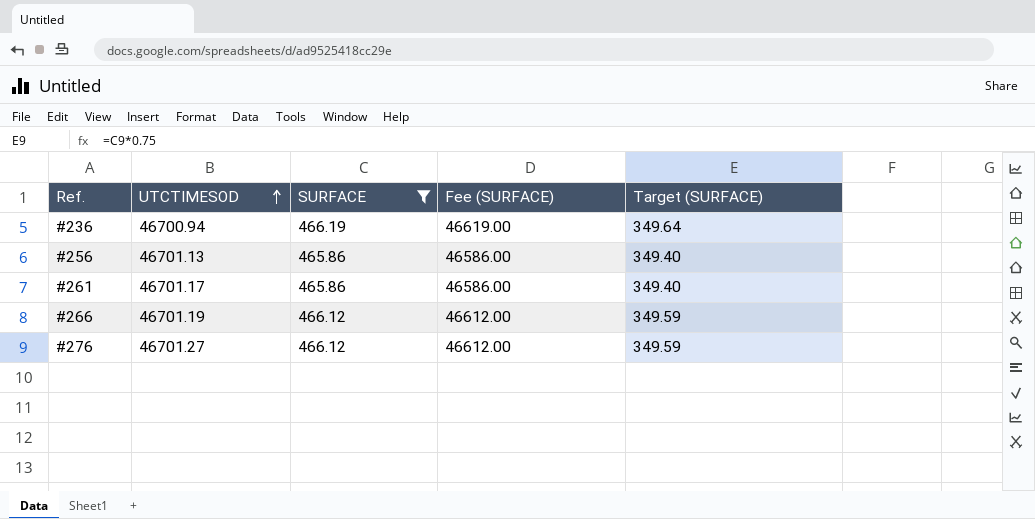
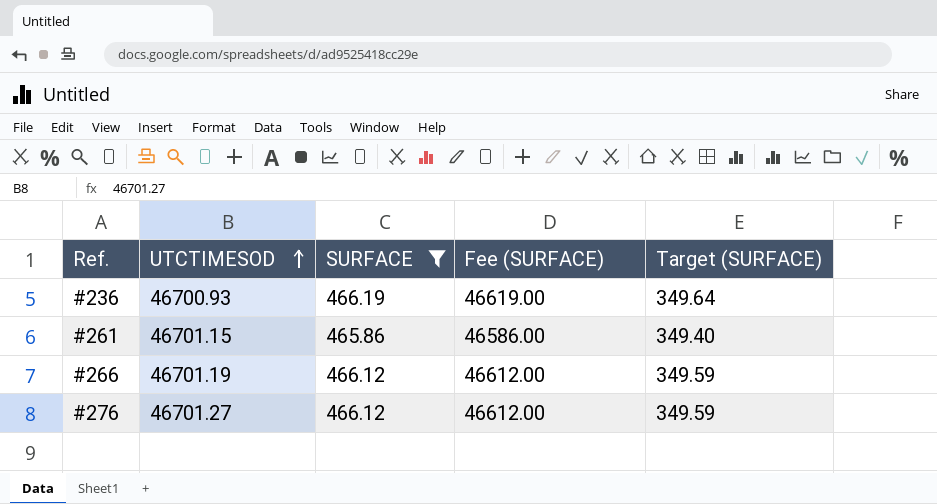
row #256: 46701.13 | 465.86 | 46586.00 | 349.40 -> none
#236 | UTCTIMESOD: 46700.94 -> 46700.93
#261 | UTCTIMESOD: 46701.17 -> 46701.15

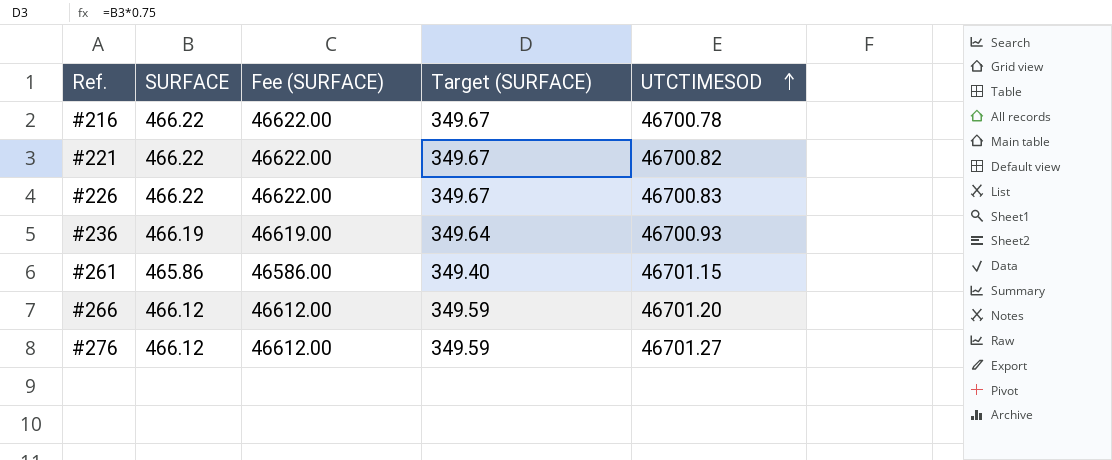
filter: SURFACE != 466.22 -> none
column UTCTIMESOD | position: 2 -> 5
#266 | UTCTIMESOD: 46701.19 -> 46701.20

